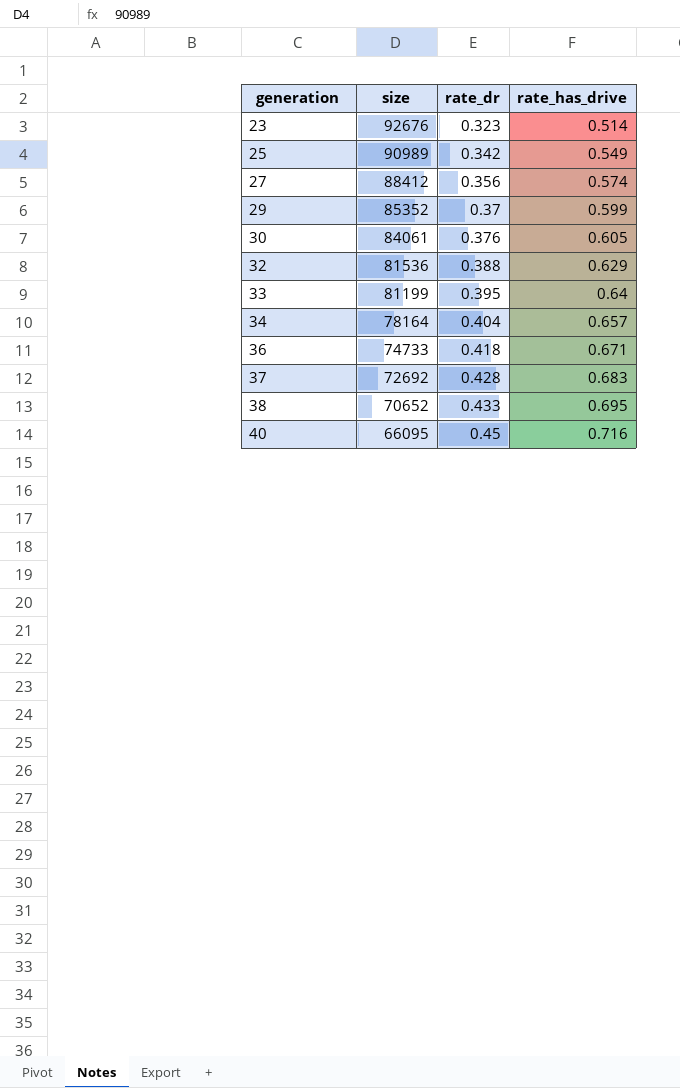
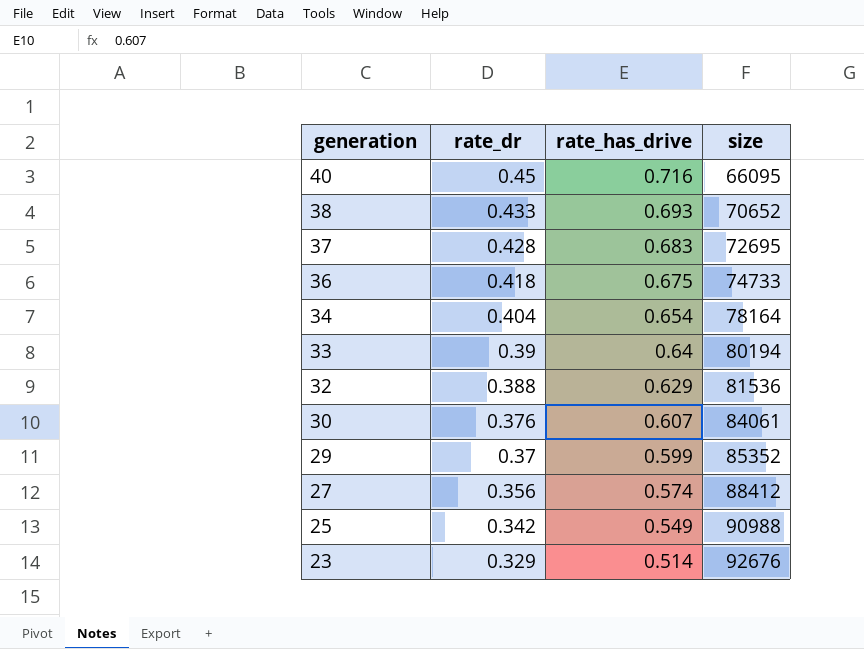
row order: generation ascending -> generation descending
column size | position: 2 -> 4
38 | rate_has_drive: 0.695 -> 0.693
37 | size: 72692 -> 72695
36 | rate_has_drive: 0.671 -> 0.675
34 | rate_has_drive: 0.657 -> 0.654
33 | rate_dr: 0.395 -> 0.39
33 | size: 81199 -> 80194
30 | rate_has_drive: 0.605 -> 0.607
25 | size: 90989 -> 90988
23 | rate_dr: 0.323 -> 0.329

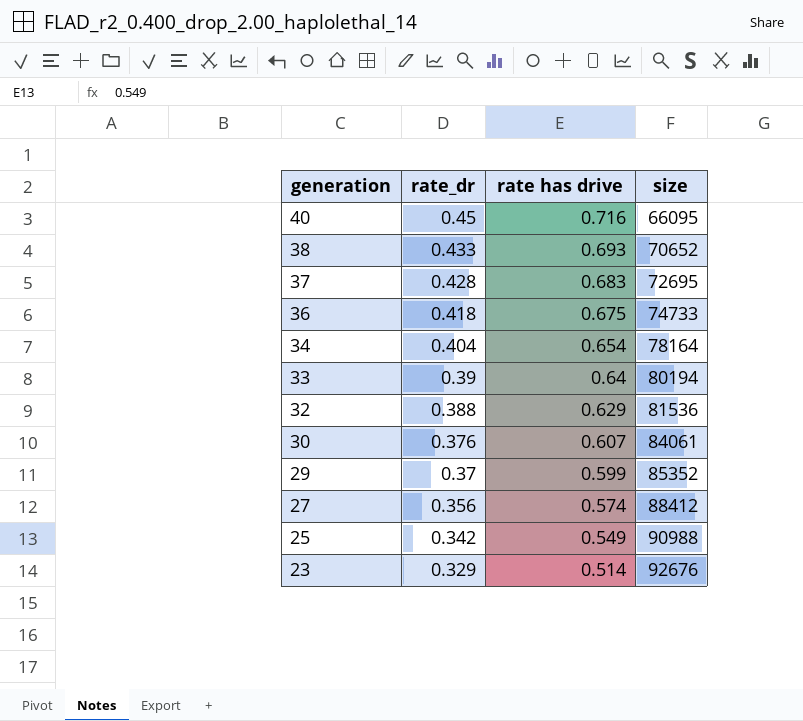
column name: rate_has_drive -> rate has drive

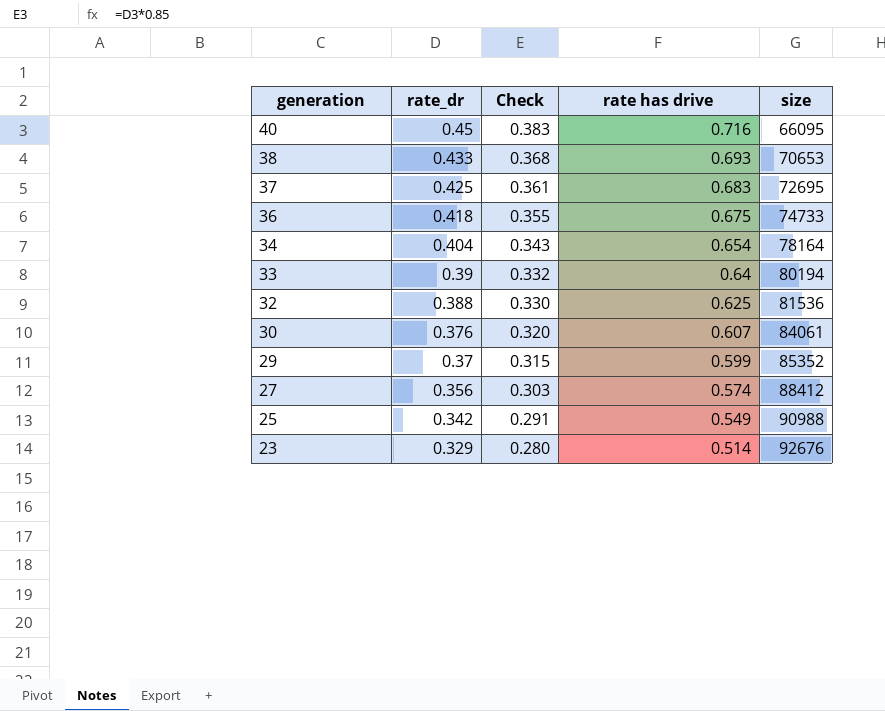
column Check | formula: none -> [rate_dr] * 0.85
38 | size: 70652 -> 70653
37 | rate_dr: 0.428 -> 0.425
32 | rate has drive: 0.629 -> 0.625

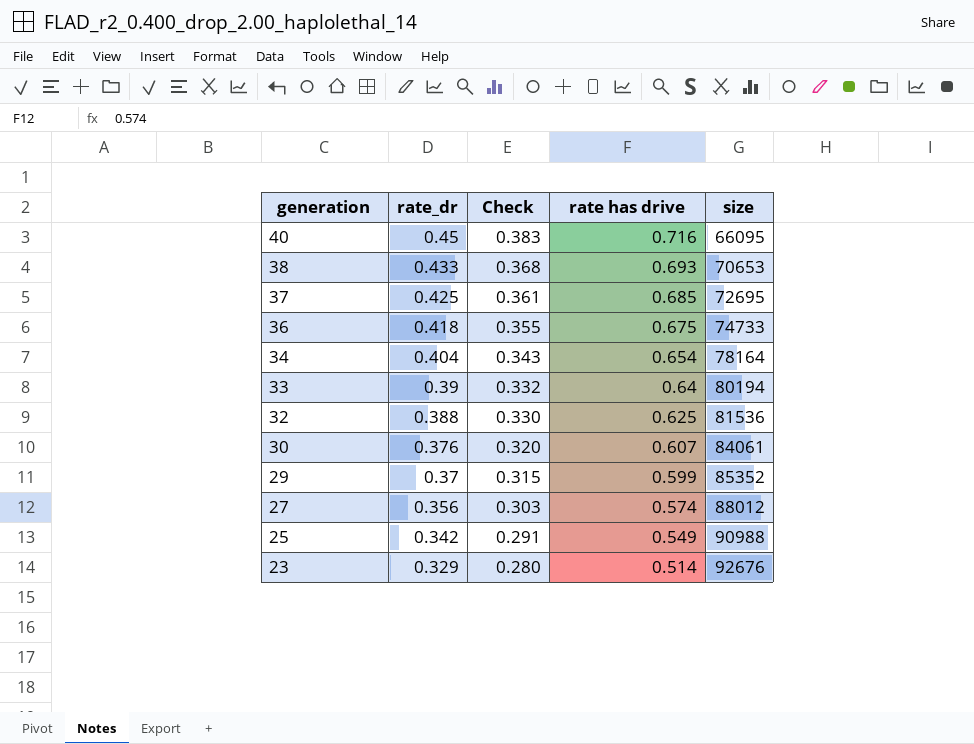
37 | rate has drive: 0.683 -> 0.685
27 | size: 88412 -> 88012

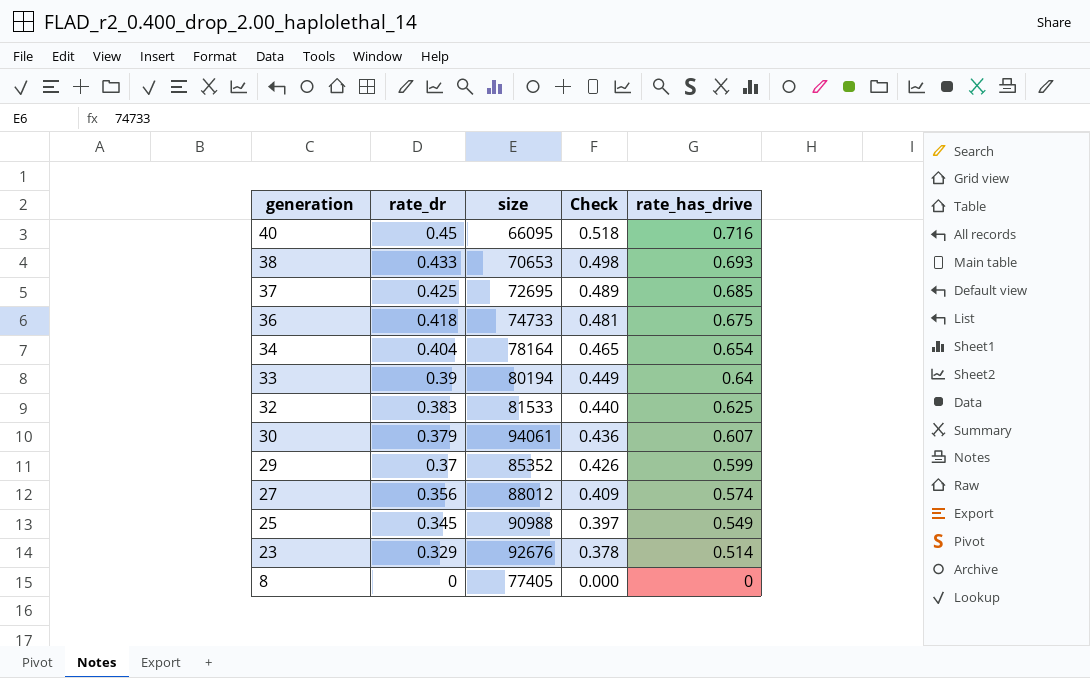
column size | position: 5 -> 3
column Check | formula: [rate_dr] * 0.85 -> [rate_dr] * 1.15
column name: rate has drive -> rate_has_drive
32 | rate_dr: 0.388 -> 0.383
32 | size: 81536 -> 81533
30 | rate_dr: 0.376 -> 0.379
30 | size: 84061 -> 94061
25 | rate_dr: 0.342 -> 0.345
row 8: none -> 0 | 77405 | 0.000 | 0

